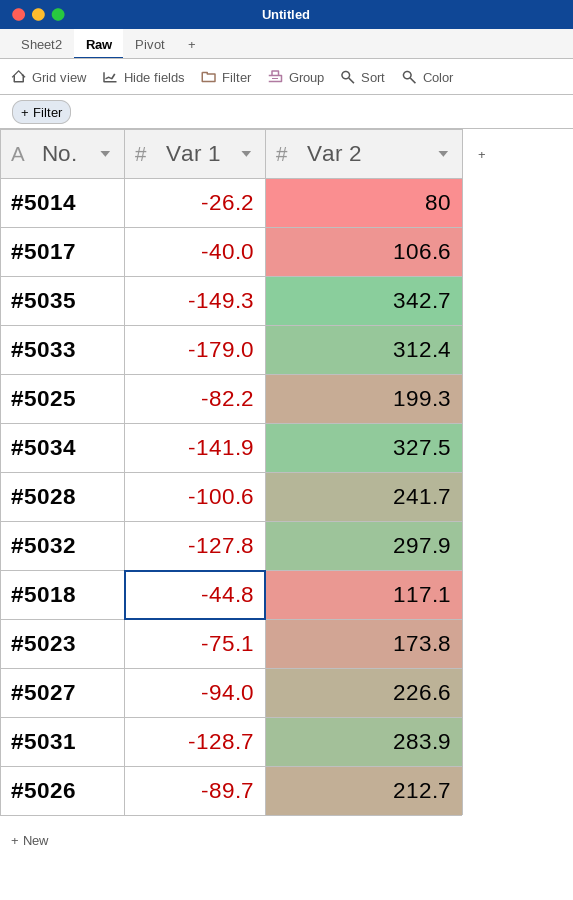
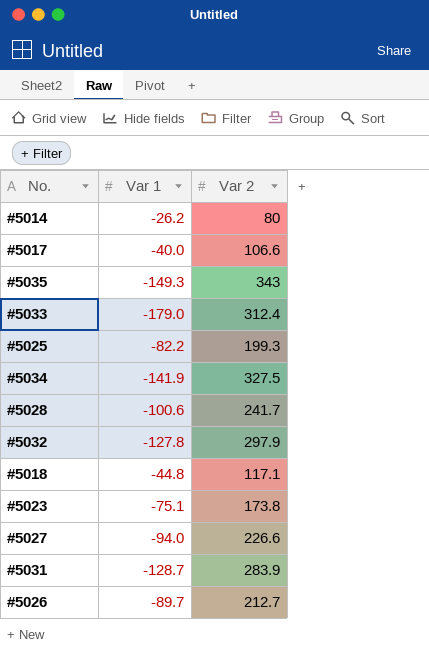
#5035 | Var 2: 342.7 -> 343

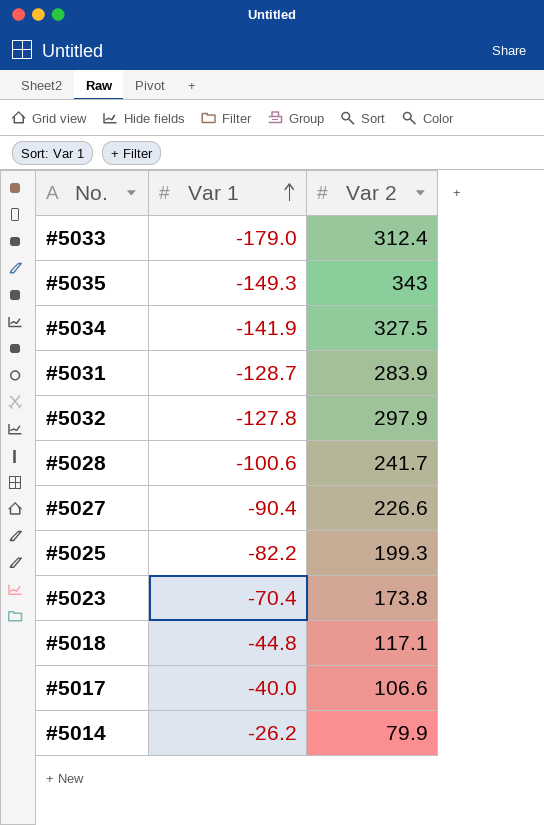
row order: none -> Var 1 ascending
row #5026: -89.7 | 212.7 -> none
#5027 | Var 1: -94.0 -> -90.4
#5023 | Var 1: -75.1 -> -70.4
#5014 | Var 2: 80 -> 79.9

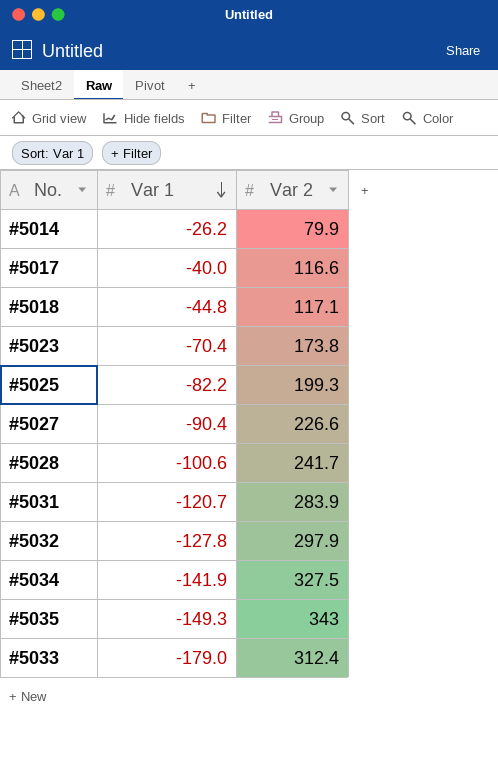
row order: Var 1 ascending -> Var 1 descending
#5017 | Var 2: 106.6 -> 116.6
#5031 | Var 1: -128.7 -> -120.7

